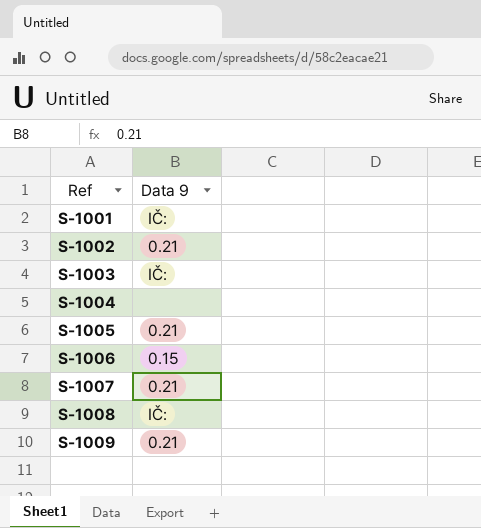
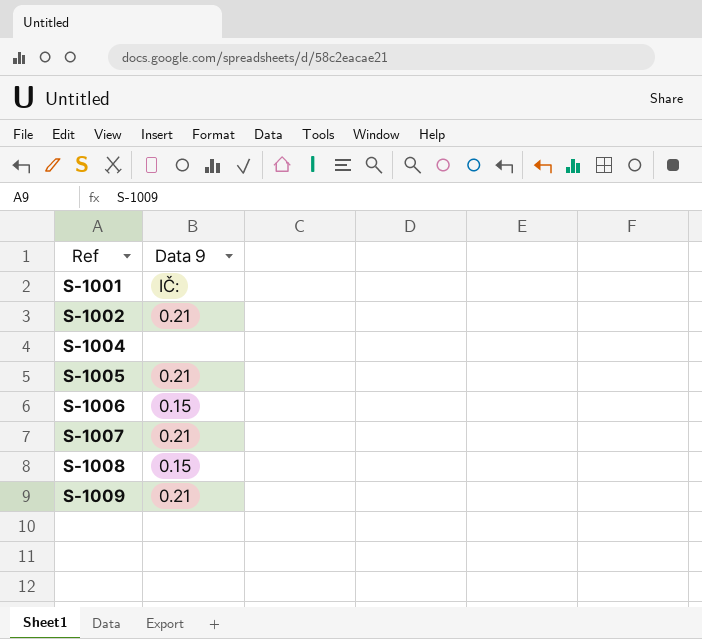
row S-1003: IČ: -> none
S-1008 | Data 9: IČ: -> 0.15

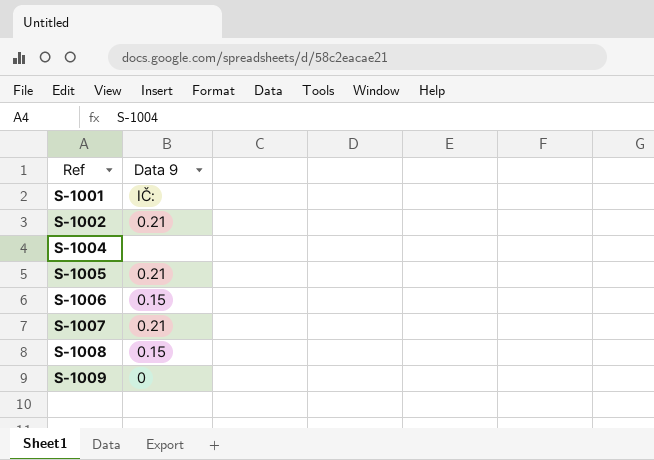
S-1009 | Data 9: 0.21 -> 0

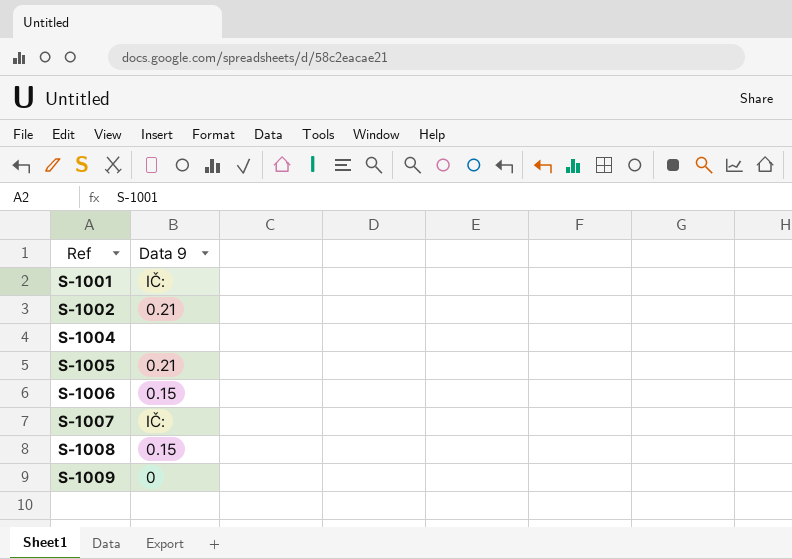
S-1007 | Data 9: 0.21 -> IČ:

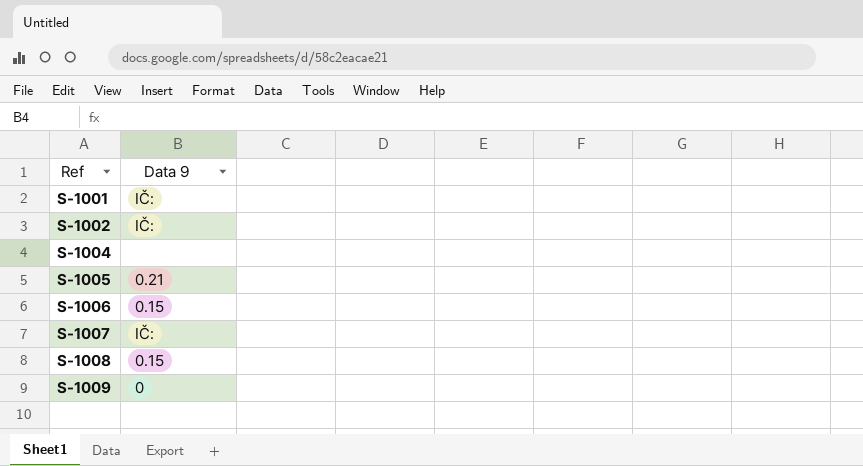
S-1002 | Data 9: 0.21 -> IČ:

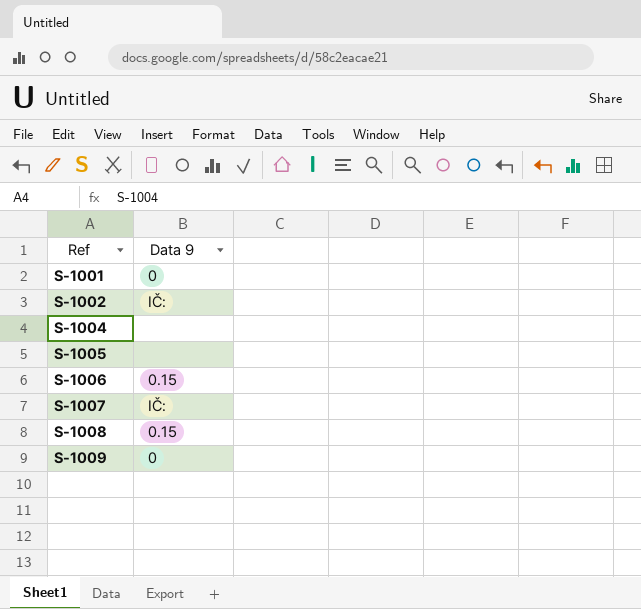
S-1001 | Data 9: IČ: -> 0
S-1005 | Data 9: 0.21 -> none

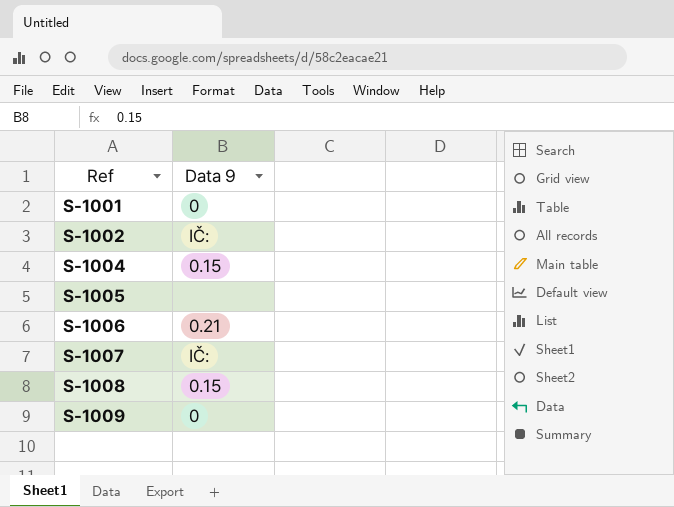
S-1004 | Data 9: none -> 0.15
S-1006 | Data 9: 0.15 -> 0.21

